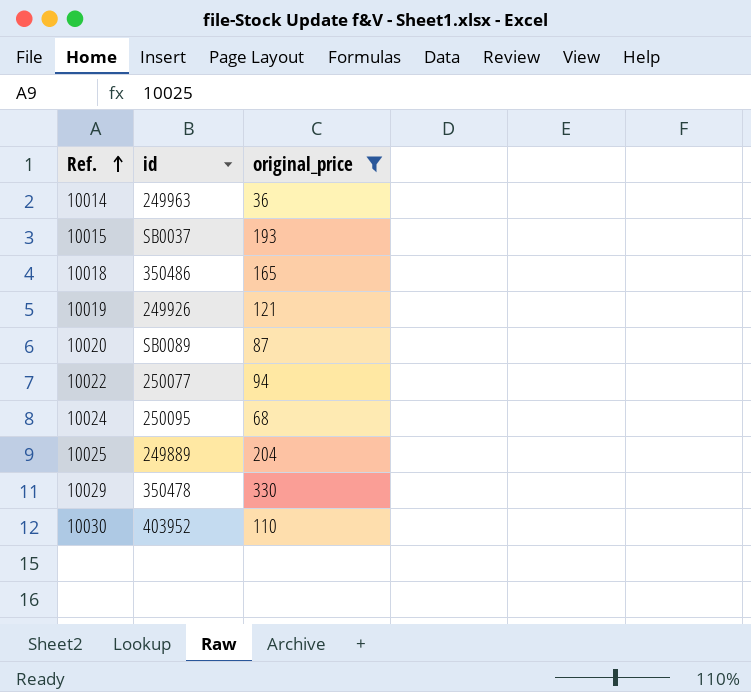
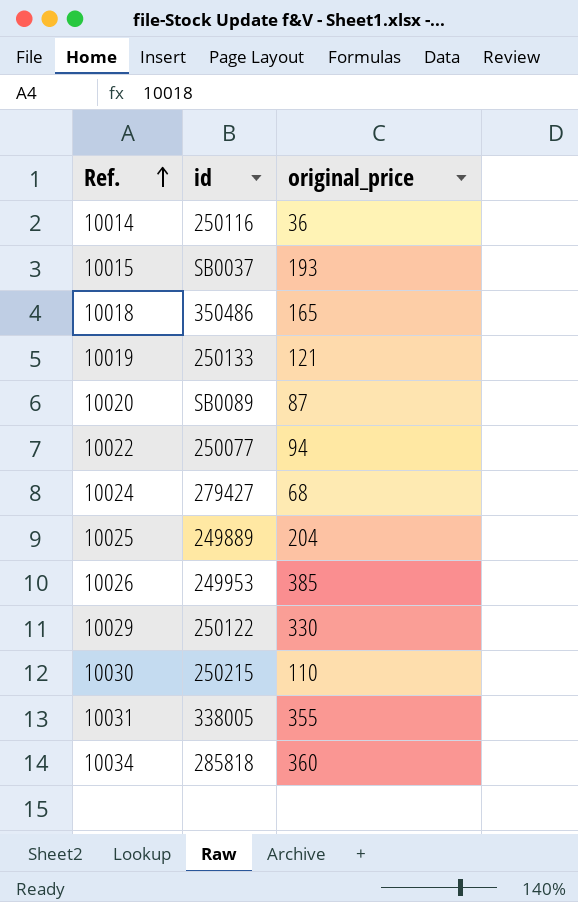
filter: original_price <= 330 -> none
10014 | id: 249963 -> 250116
10019 | id: 249926 -> 250133
10024 | id: 250095 -> 279427
10029 | id: 350478 -> 250122
10030 | id: 403952 -> 250215

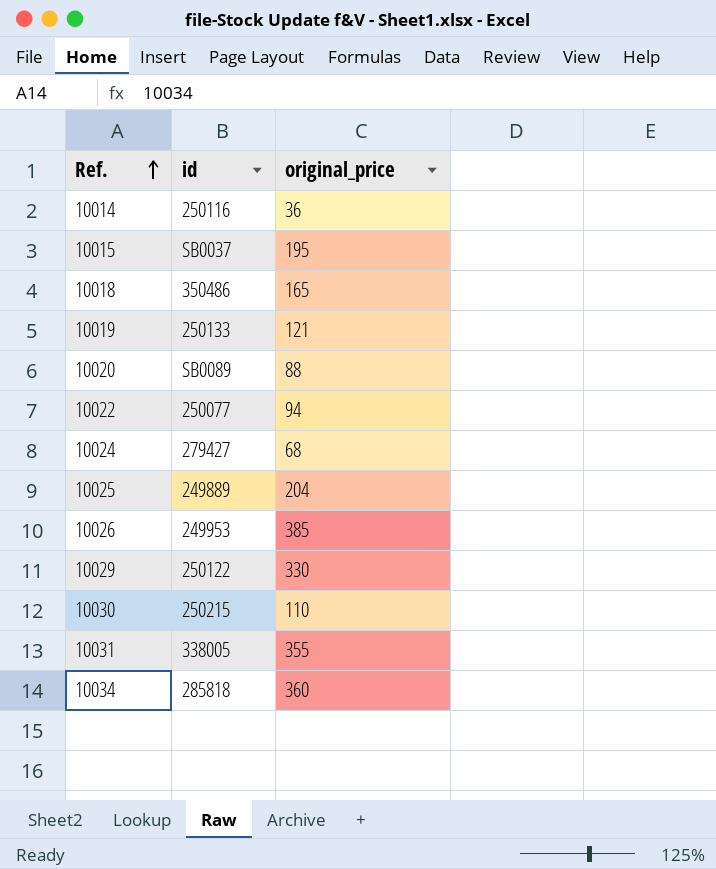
10015 | original_price: 193 -> 195
10020 | original_price: 87 -> 88

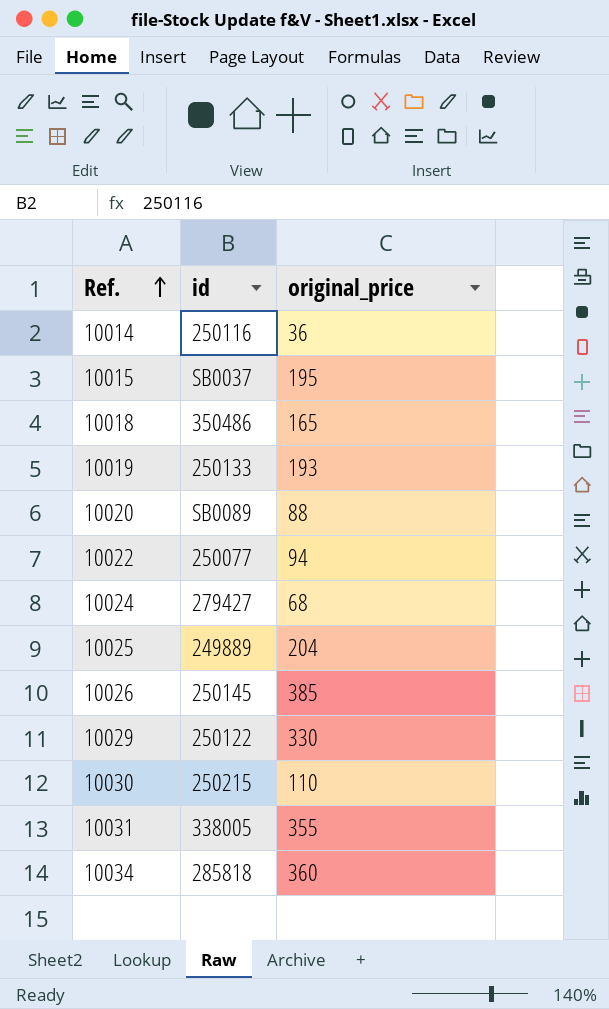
10019 | original_price: 121 -> 193
10026 | id: 249953 -> 250145

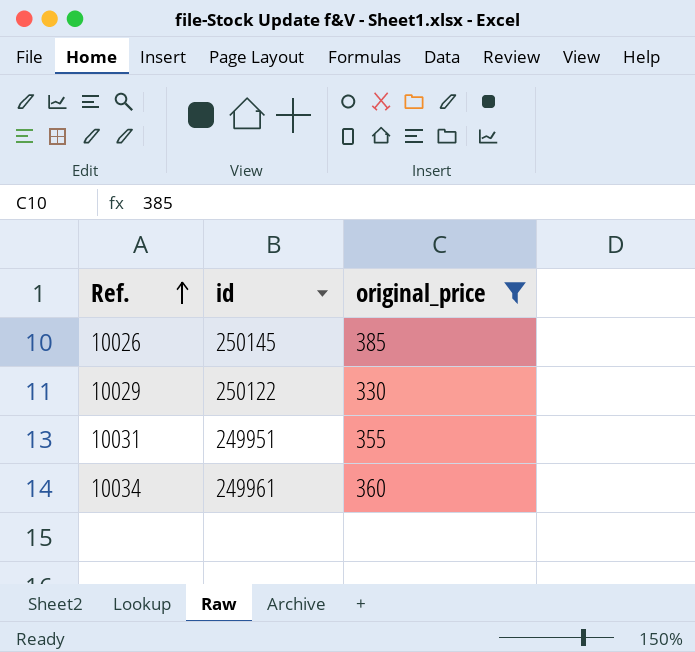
filter: none -> original_price >= 330
10031 | id: 338005 -> 249951
10034 | id: 285818 -> 249961

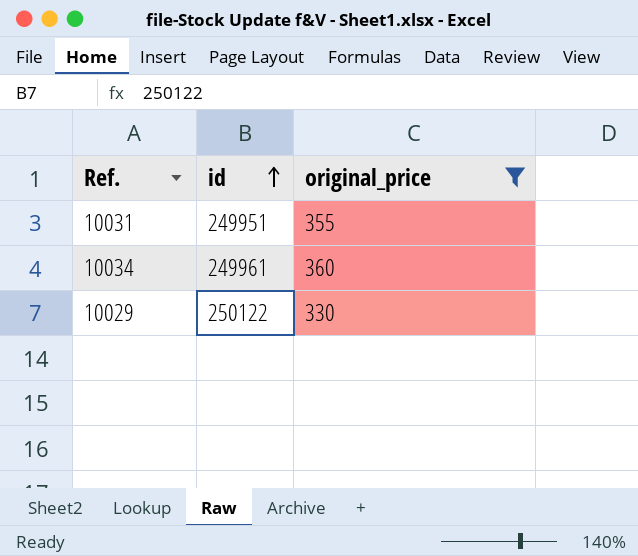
row order: Ref. ascending -> id ascending
row 10026: 250145 | 385 -> none

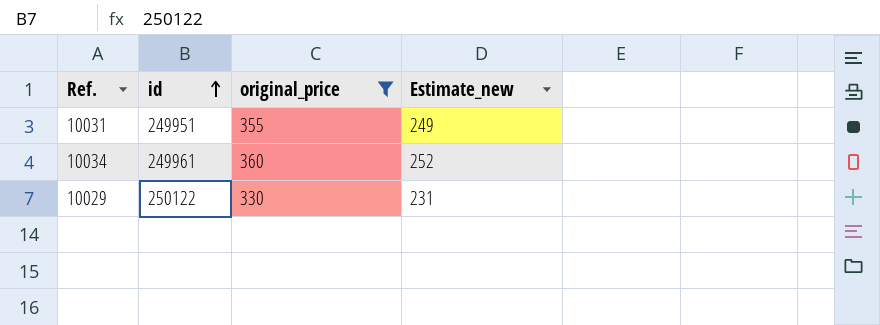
column Estimate_new | formula: none -> [original_price] * 0.7

